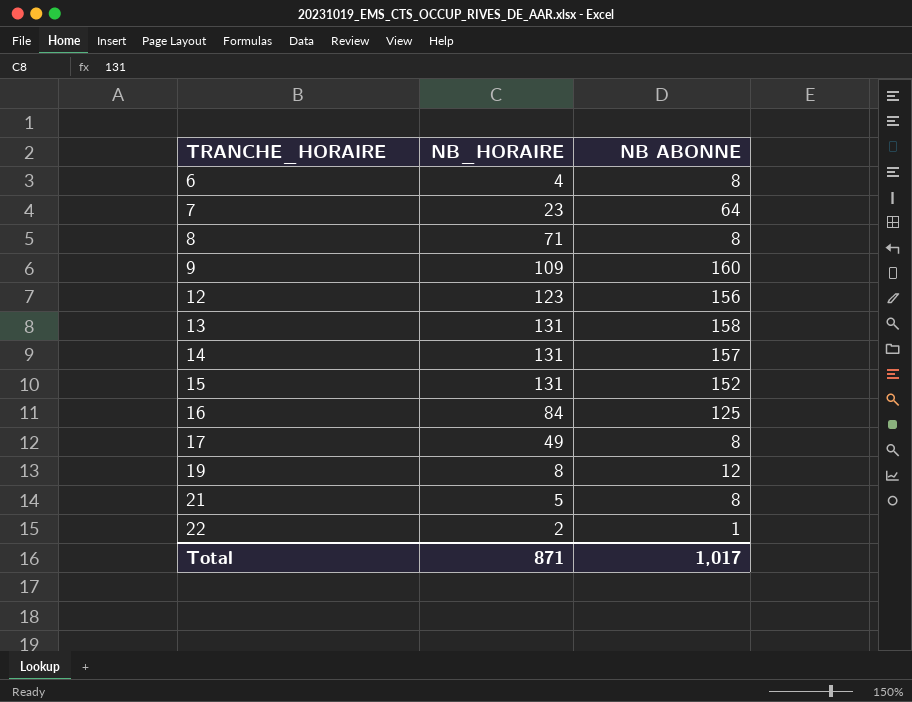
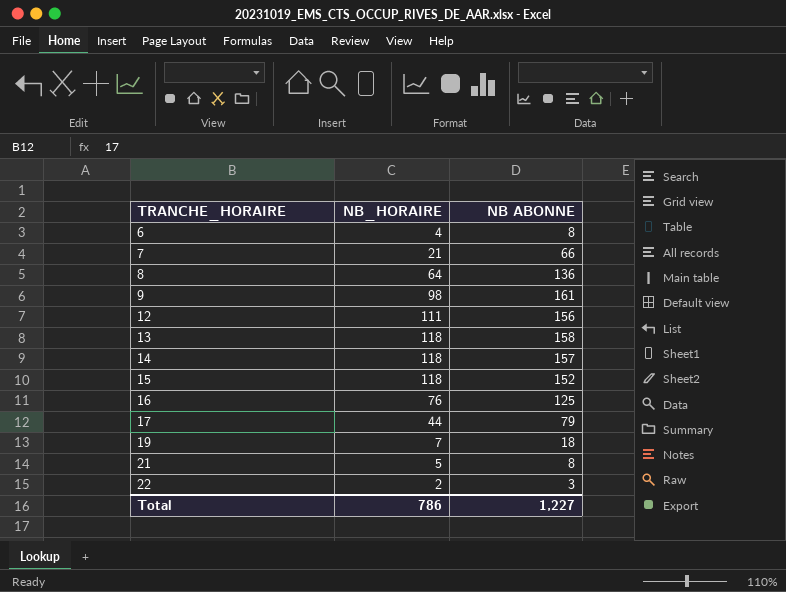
7 | NB_HORAIRE: 23 -> 21
7 | NB ABONNE: 64 -> 66
8 | NB_HORAIRE: 71 -> 64
8 | NB ABONNE: 8 -> 136
9 | NB_HORAIRE: 109 -> 98
9 | NB ABONNE: 160 -> 161
12 | NB_HORAIRE: 123 -> 111
13 | NB_HORAIRE: 131 -> 118
14 | NB_HORAIRE: 131 -> 118
15 | NB_HORAIRE: 131 -> 118
16 | NB_HORAIRE: 84 -> 76
17 | NB_HORAIRE: 49 -> 44
17 | NB ABONNE: 8 -> 79
19 | NB_HORAIRE: 8 -> 7
19 | NB ABONNE: 12 -> 18
22 | NB ABONNE: 1 -> 3
Total | NB_HORAIRE: 871 -> 786
Total | NB ABONNE: 1,017 -> 1,227

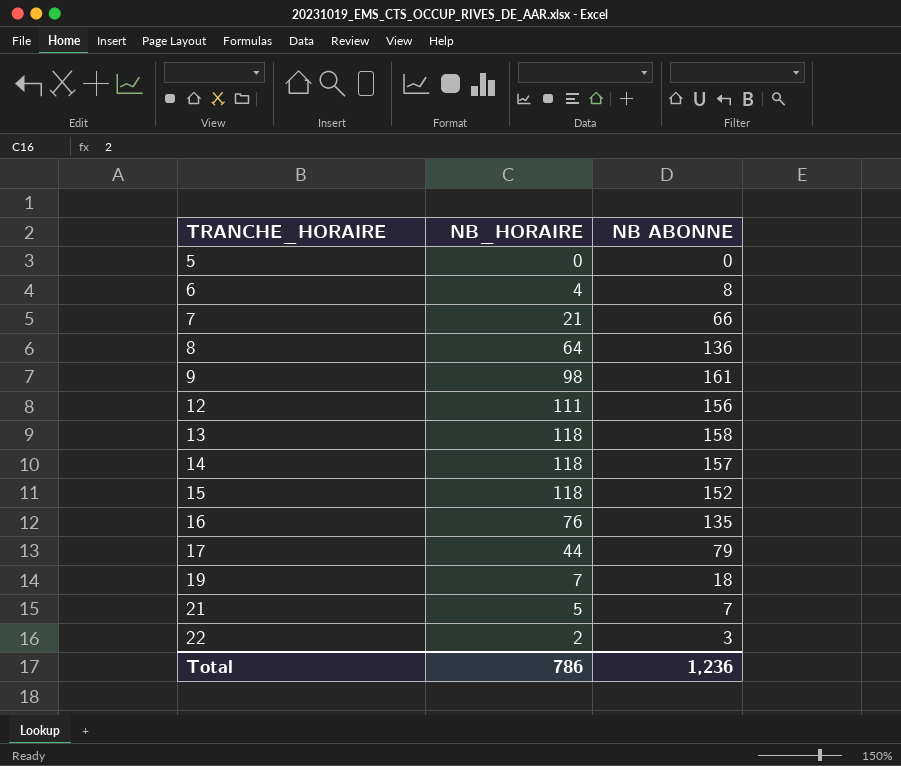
row 5: none -> 0 | 0
16 | NB ABONNE: 125 -> 135
21 | NB ABONNE: 8 -> 7
Total | NB ABONNE: 1,227 -> 1,236

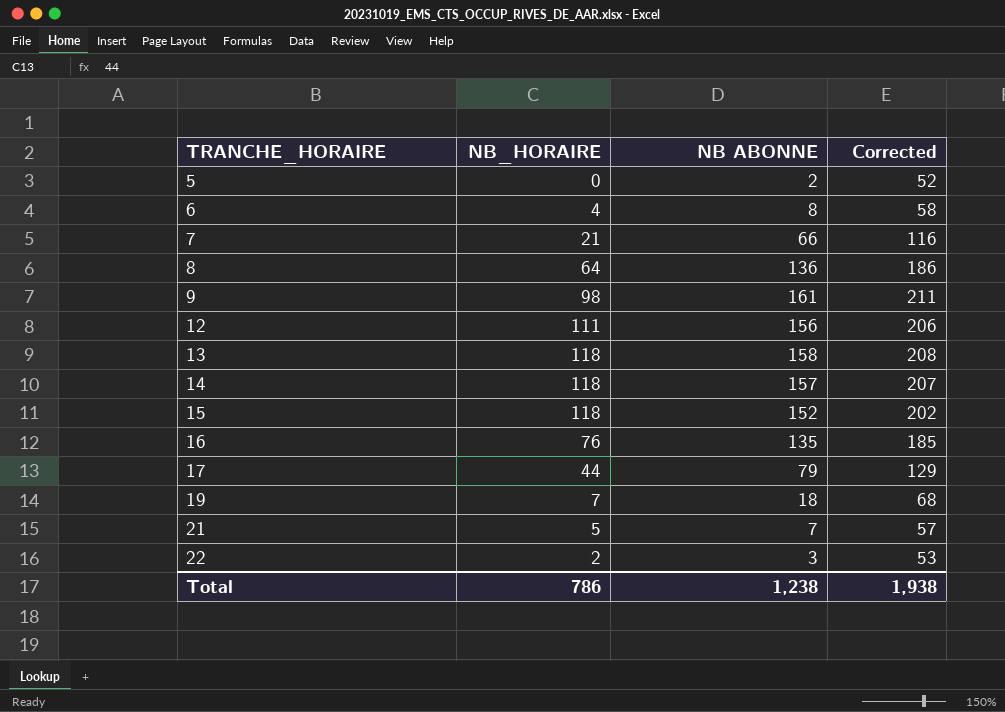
column Corrected | formula: none -> [NB ABONNE] + 50
5 | NB ABONNE: 0 -> 2
Total | NB ABONNE: 1,236 -> 1,238

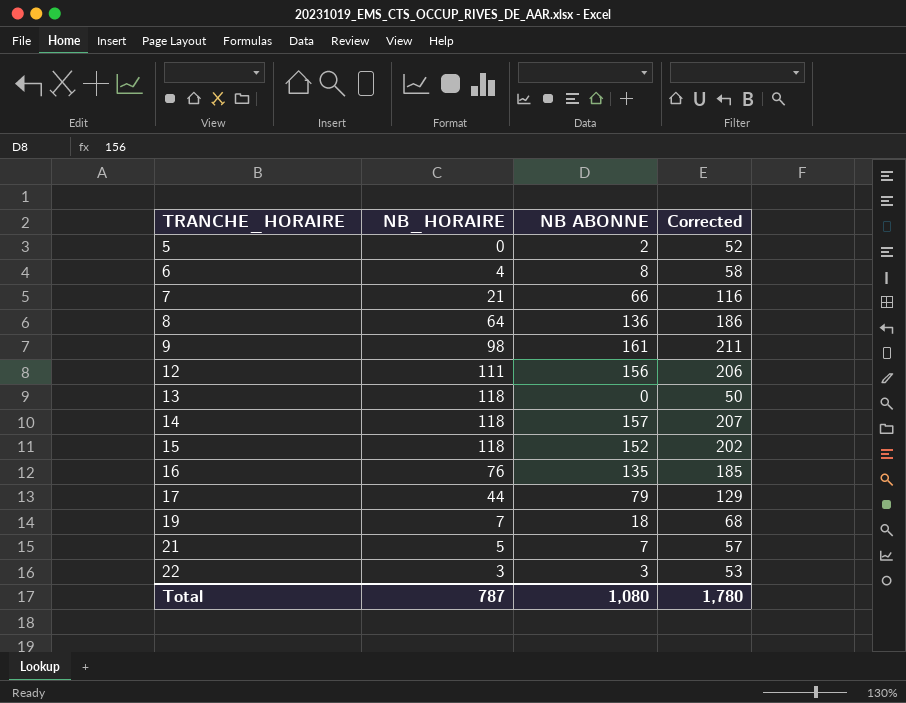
13 | NB ABONNE: 158 -> 0
13 | Corrected: 208 -> 50
22 | NB_HORAIRE: 2 -> 3
Total | NB_HORAIRE: 786 -> 787
Total | NB ABONNE: 1,238 -> 1,080
Total | Corrected: 1,938 -> 1,780

